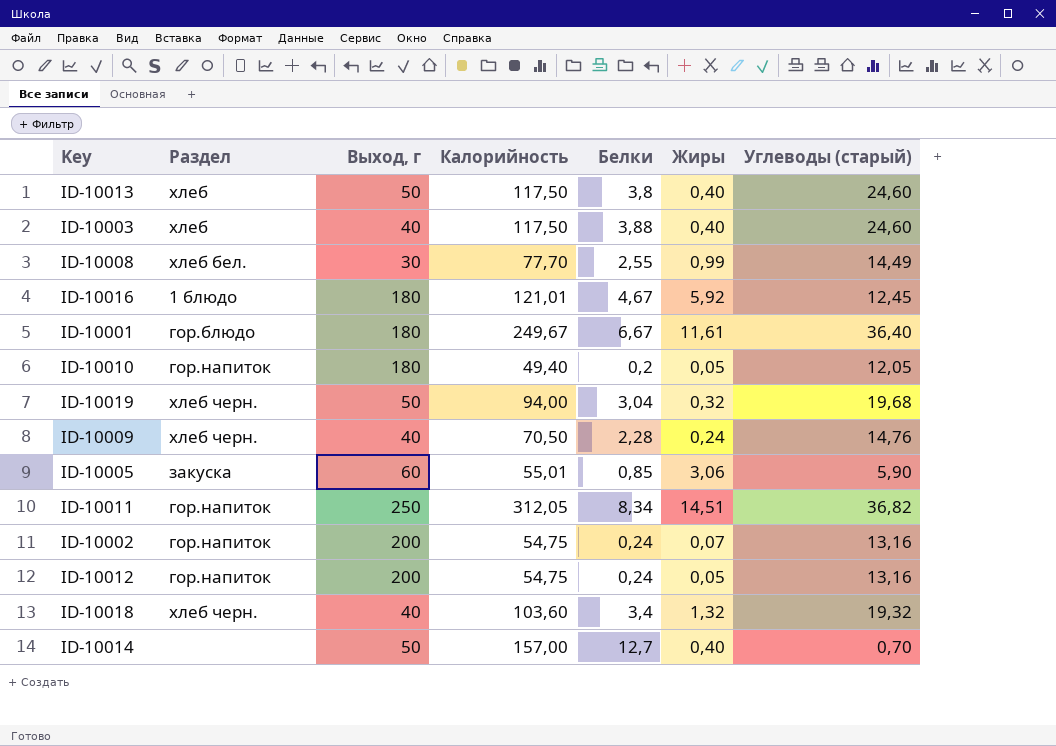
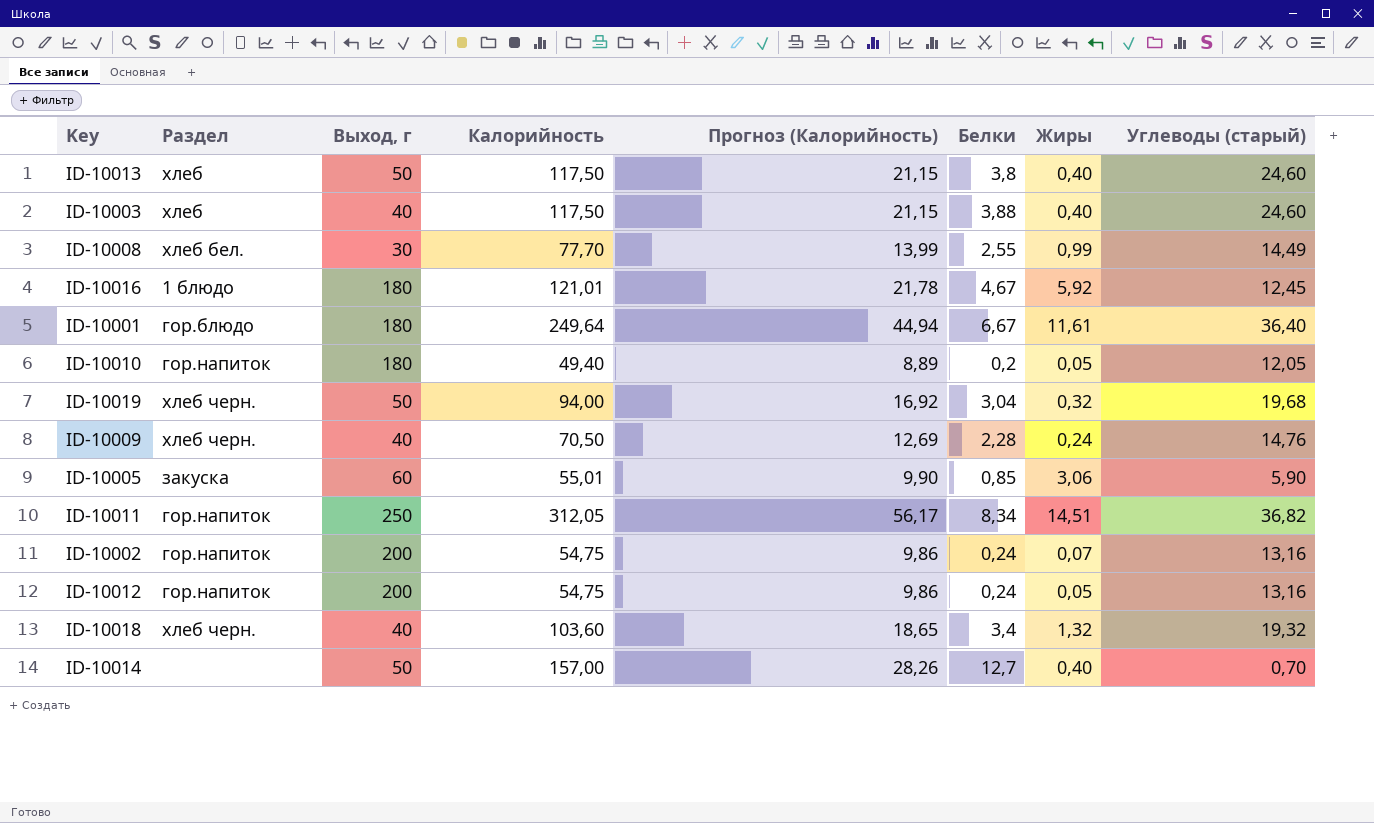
column Прогноз (Калорийность) | formula: none -> [Калорийность] * 0,18
ID-10001 | Калорийность: 249,67 -> 249,64

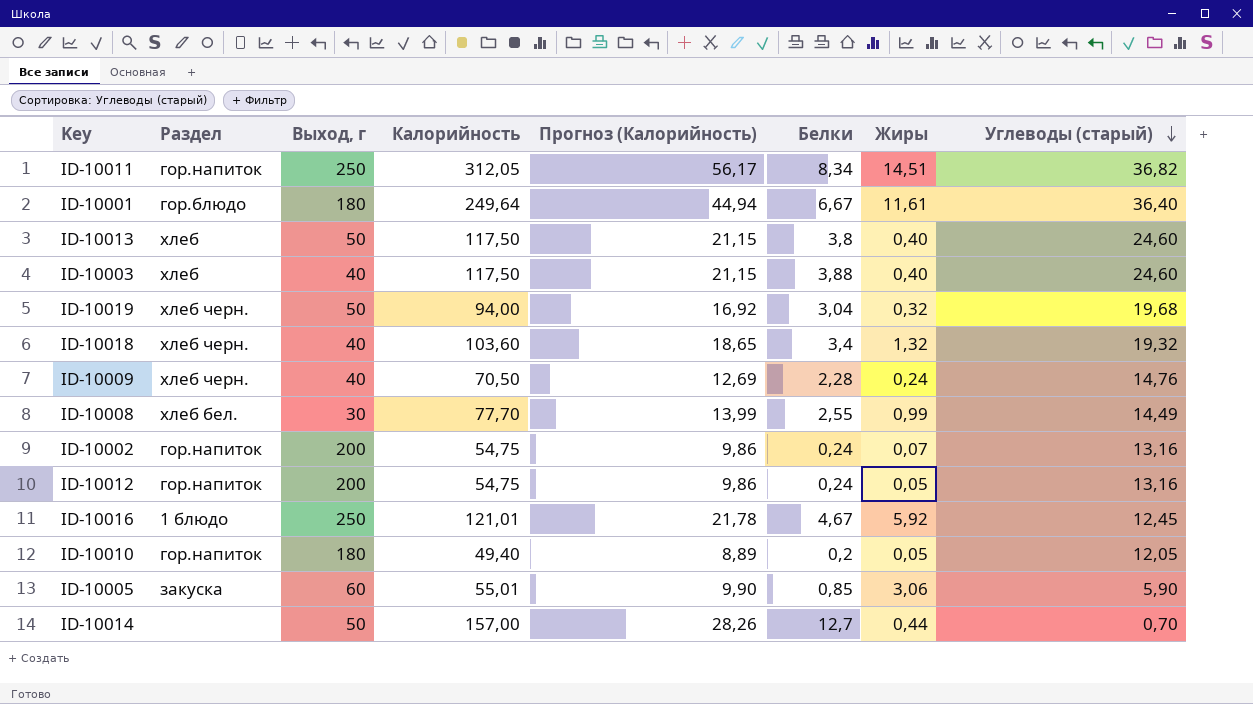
row order: none -> Углеводы (старый) descending
ID-10016 | Выход, г: 180 -> 250
ID-10014 | Жиры: 0,40 -> 0,44

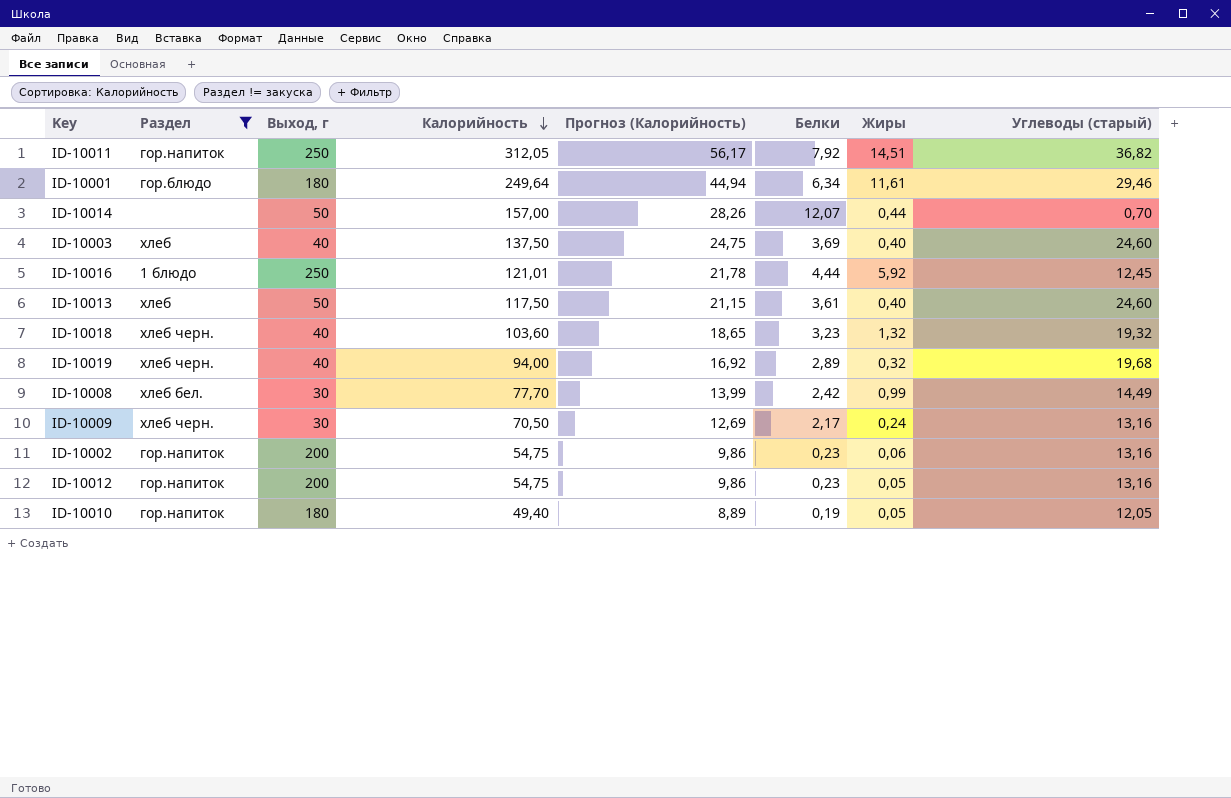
filter: none -> Раздел != закуска
row order: Углеводы (старый) descending -> Калорийность descending
ID-10011 | Белки: 8,34 -> 7,92
ID-10001 | Белки: 6,67 -> 6,34
ID-10001 | Углеводы (старый): 36,40 -> 29,46
ID-10014 | Белки: 12,7 -> 12,07
ID-10003 | Калорийность: 117,50 -> 137,50
ID-10003 | Прогноз (Калорийность): 21,15 -> 24,75
ID-10003 | Белки: 3,88 -> 3,69
ID-10016 | Белки: 4,67 -> 4,44
ID-10013 | Белки: 3,8 -> 3,61
ID-10018 | Белки: 3,4 -> 3,23
ID-10019 | Выход, г: 50 -> 40
ID-10019 | Белки: 3,04 -> 2,89
ID-10008 | Белки: 2,55 -> 2,42
ID-10009 | Выход, г: 40 -> 30
ID-10009 | Белки: 2,28 -> 2,17
ID-10009 | Углеводы (старый): 14,76 -> 13,16
ID-10002 | Белки: 0,24 -> 0,23
ID-10002 | Жиры: 0,07 -> 0,06
ID-10012 | Белки: 0,24 -> 0,23
ID-10010 | Белки: 0,2 -> 0,19

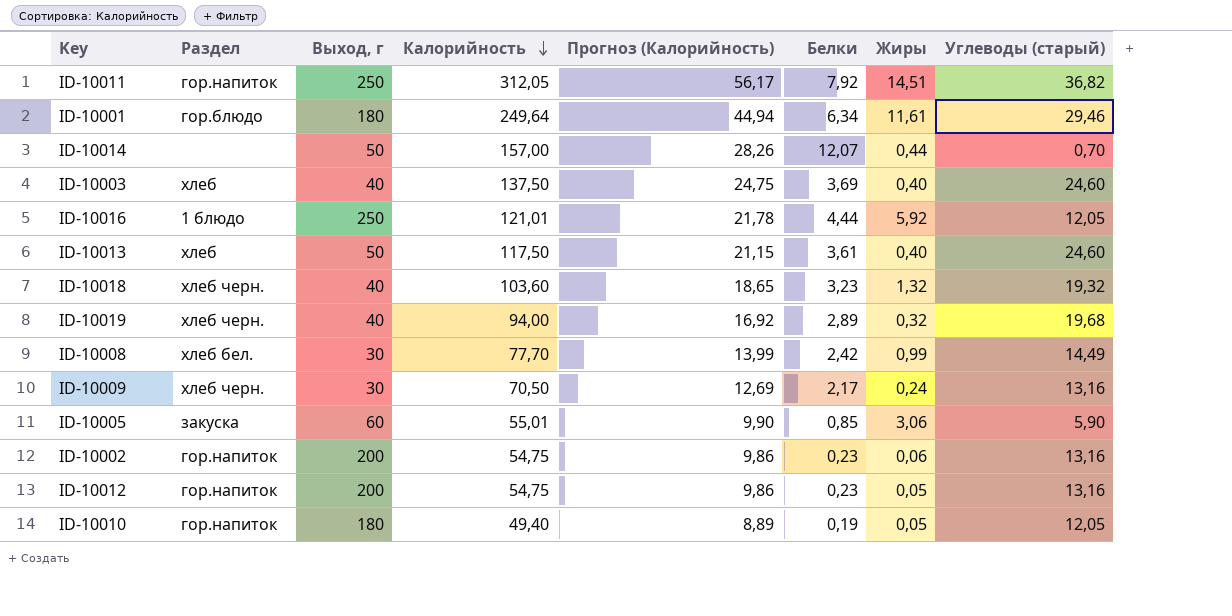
filter: Раздел != закуска -> none
ID-10016 | Углеводы (старый): 12,45 -> 12,05

